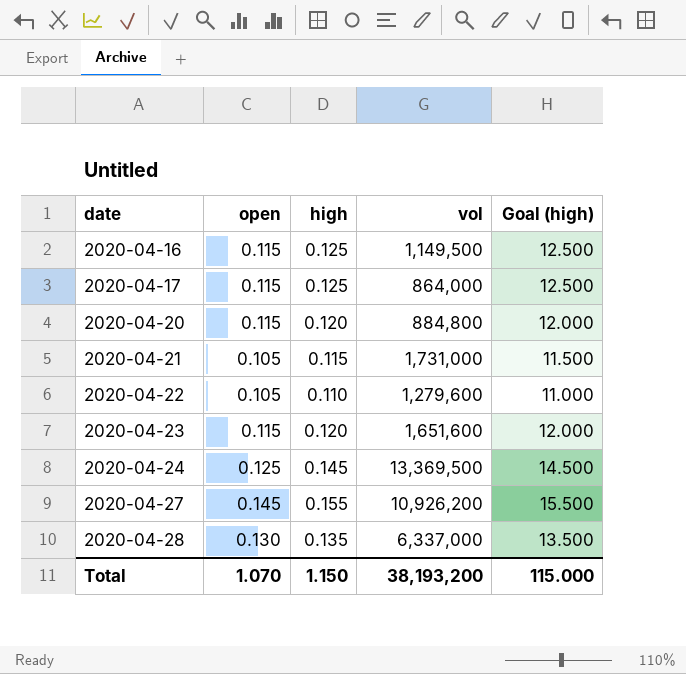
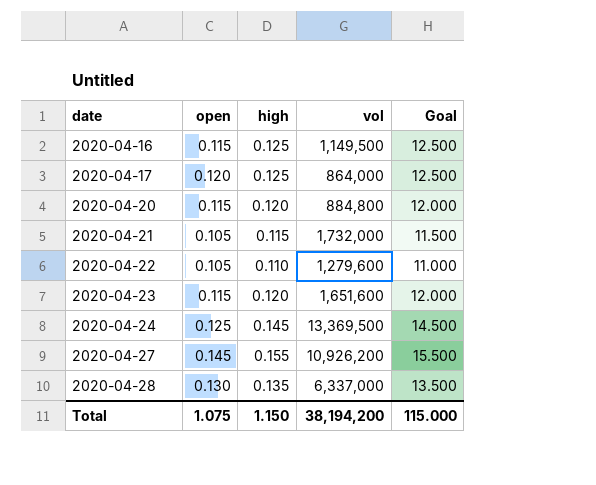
column name: Goal (high) -> Goal
2020-04-17 | open: 0.115 -> 0.120
2020-04-21 | vol: 1,731,000 -> 1,732,000
Total | open: 1.070 -> 1.075
Total | vol: 38,193,200 -> 38,194,200

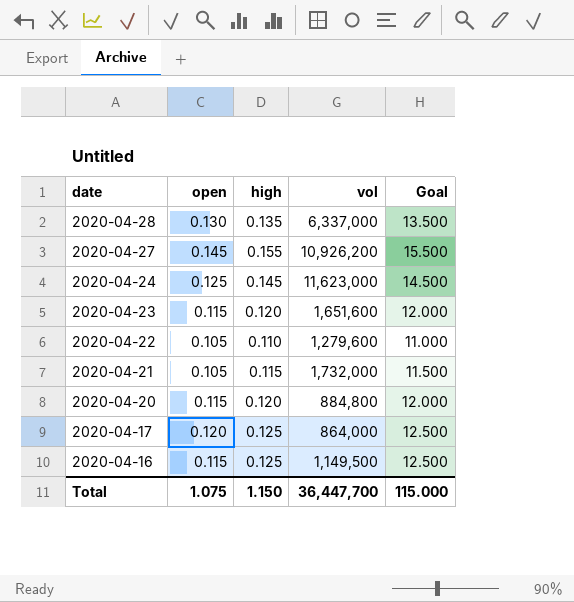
row order: date ascending -> date descending
2020-04-24 | vol: 13,369,500 -> 11,623,000
Total | vol: 38,194,200 -> 36,447,700

